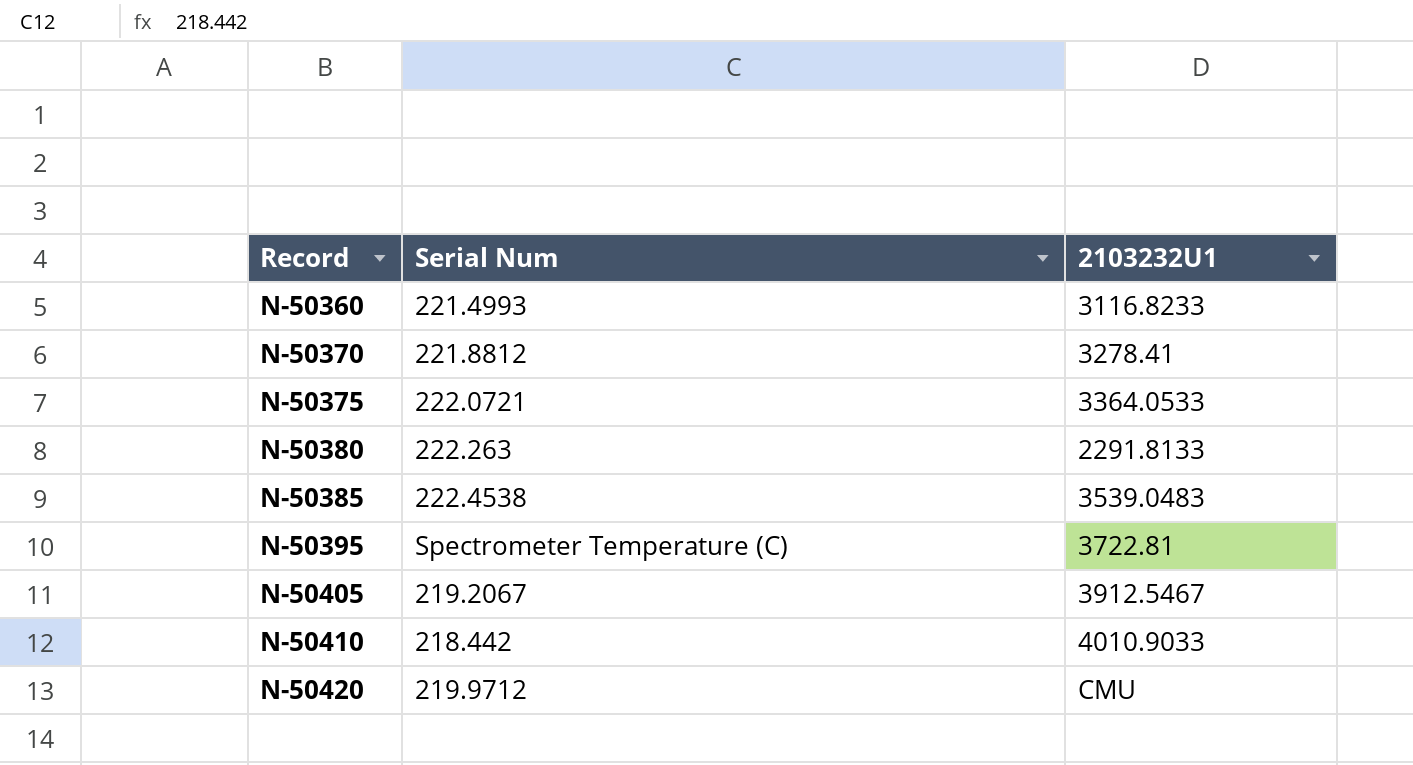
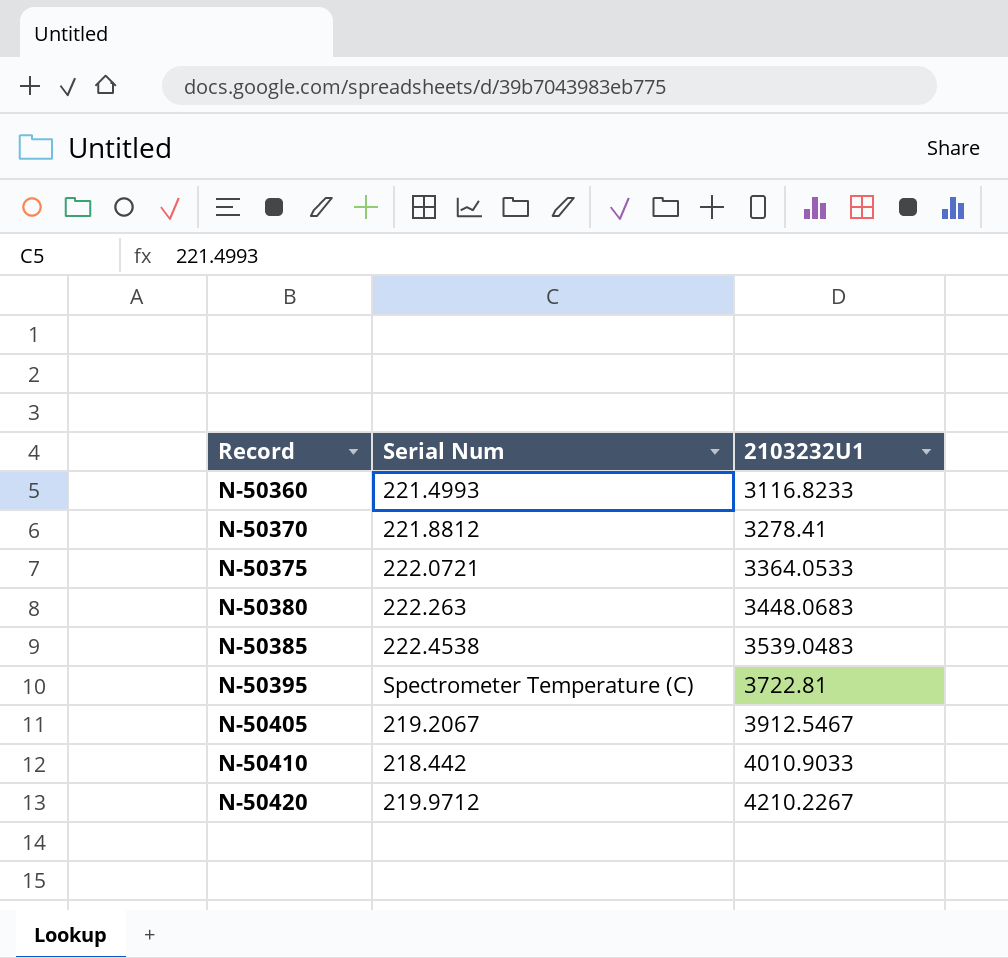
N-50380 | 2103232U1: 2291.8133 -> 3448.0683
N-50420 | 2103232U1: CMU -> 4210.2267

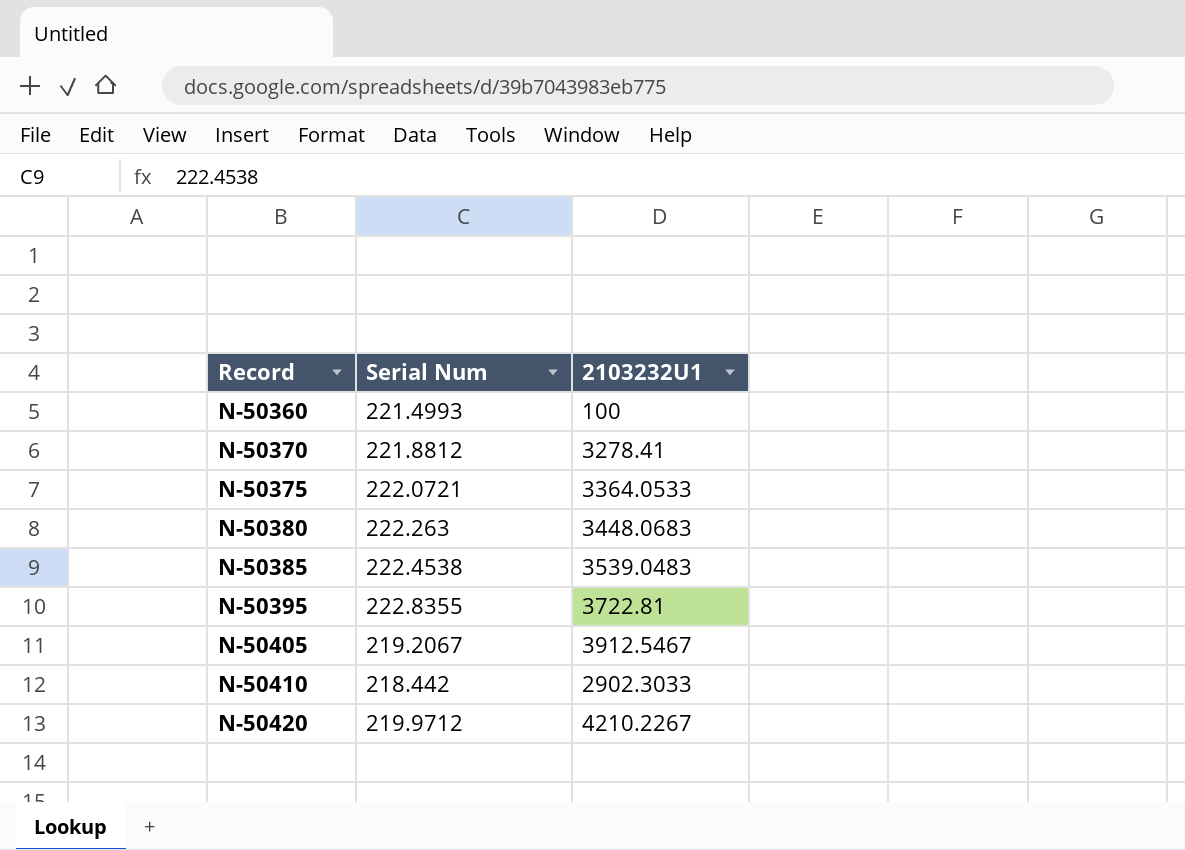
N-50360 | 2103232U1: 3116.8233 -> 100
N-50395 | Serial Num: Spectrometer Temperature (C) -> 222.8355
N-50410 | 2103232U1: 4010.9033 -> 2902.3033

